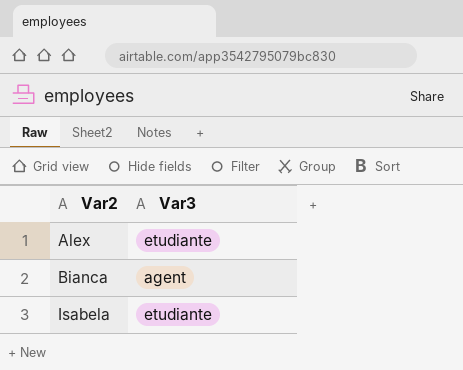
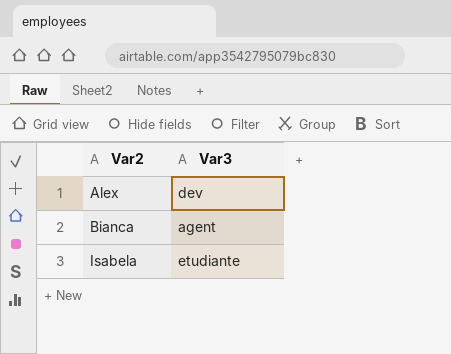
Alex | Var3: etudiante -> dev

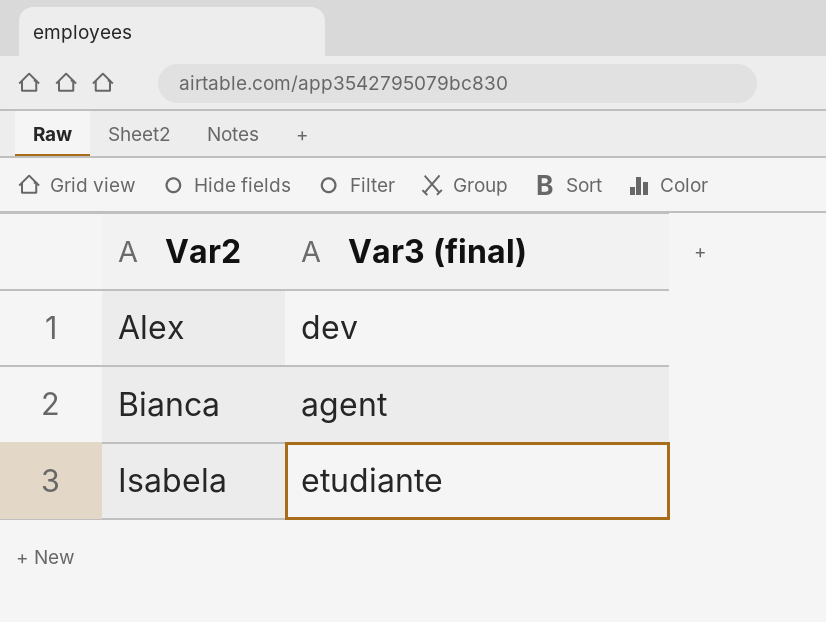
column name: Var3 -> Var3 (final)

